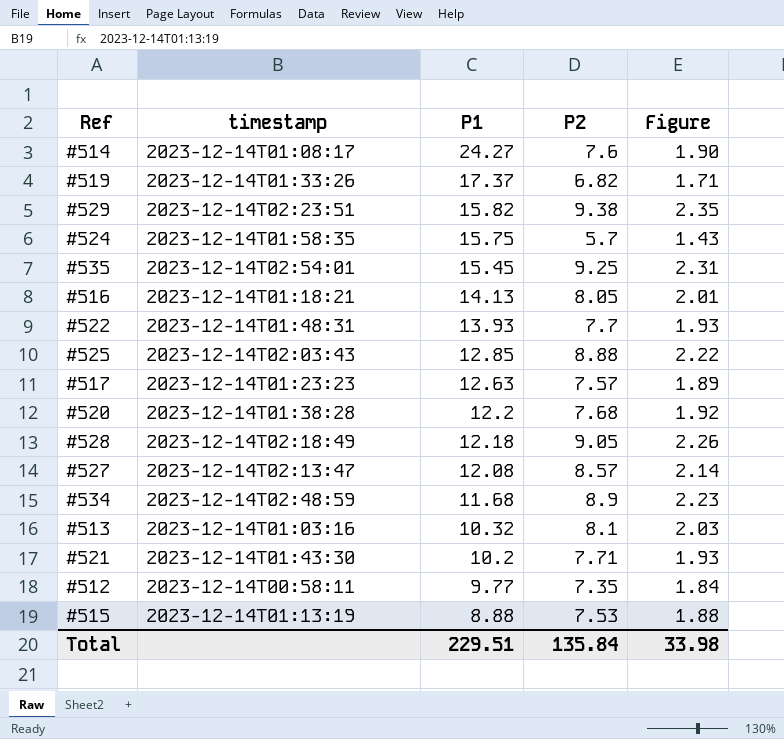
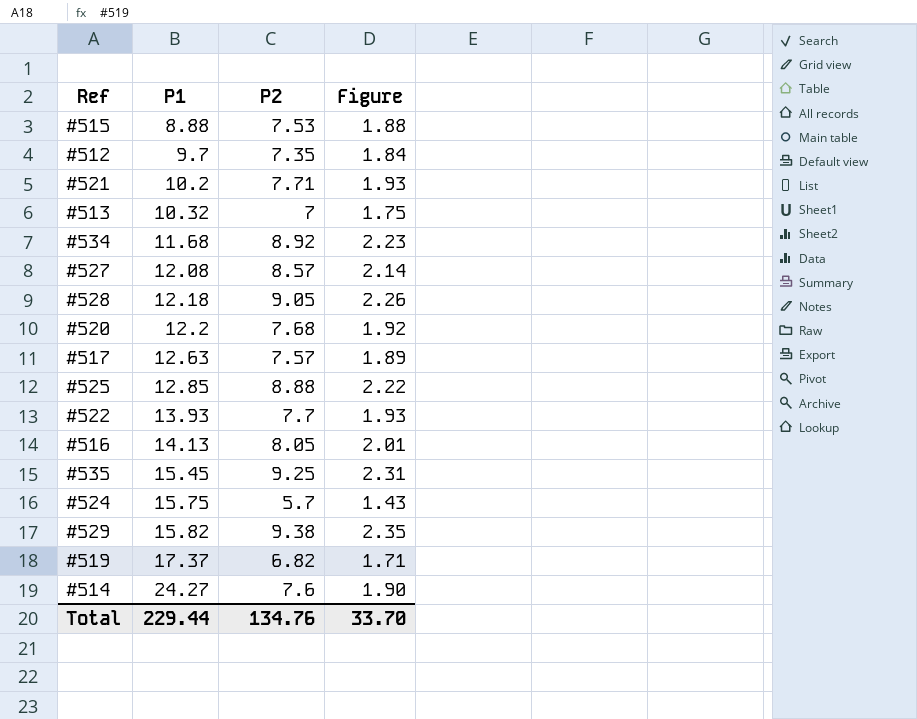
row order: P1 descending -> P1 ascending
column timestamp | position: 2 -> none
#512 | P1: 9.77 -> 9.7
#513 | P2: 8.1 -> 7
#513 | Figure: 2.03 -> 1.75
#534 | P2: 8.9 -> 8.92
Total | P1: 229.51 -> 229.44
Total | P2: 135.84 -> 134.76
Total | Figure: 33.98 -> 33.70

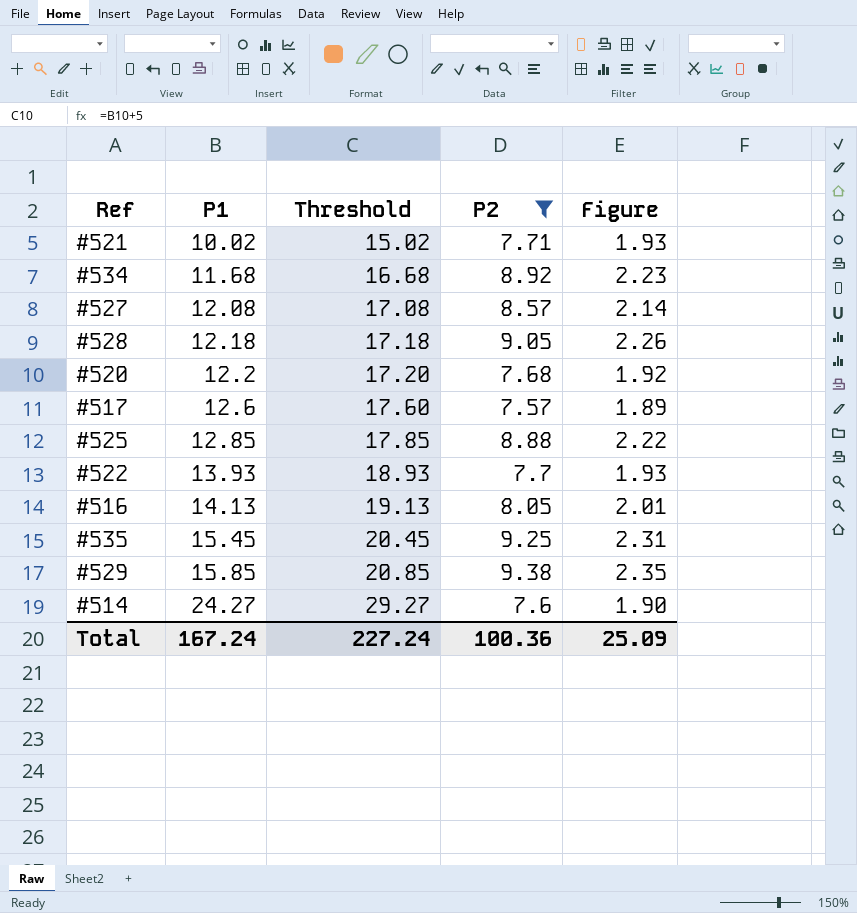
filter: none -> P2 >= 7.57
column Threshold | formula: none -> [P1] + 5
#521 | P1: 10.2 -> 10.02
#517 | P1: 12.63 -> 12.6
#529 | P1: 15.82 -> 15.85
Total | P1: 229.44 -> 167.24
Total | P2: 134.76 -> 100.36
Total | Figure: 33.70 -> 25.09

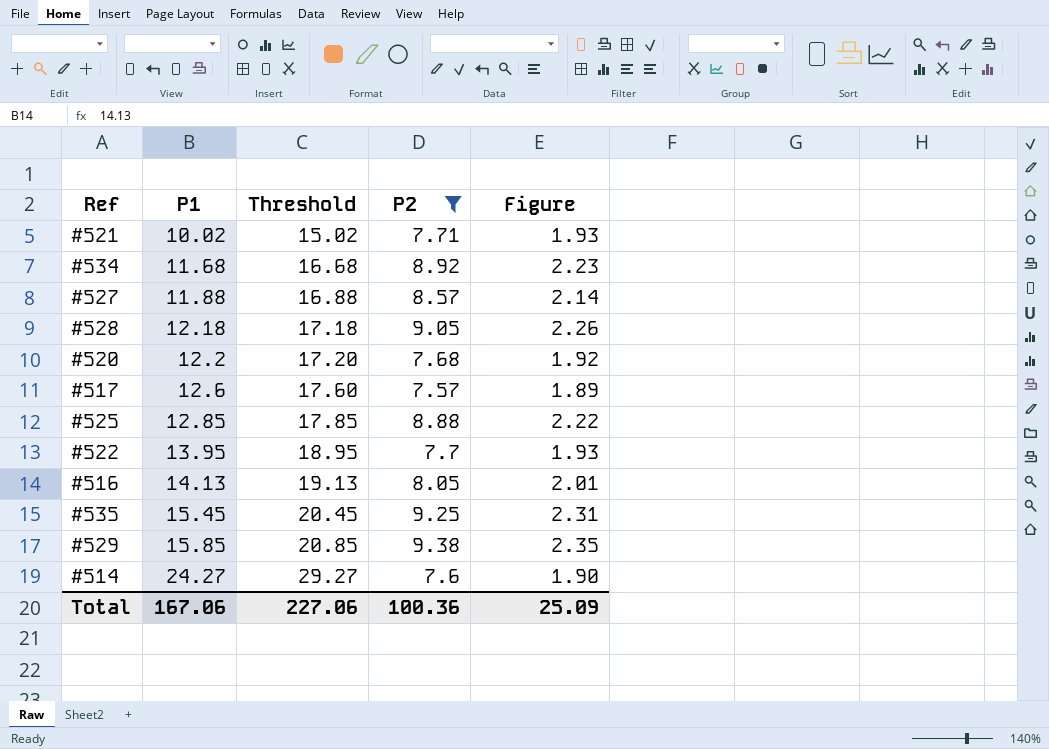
#527 | P1: 12.08 -> 11.88
#527 | Threshold: 17.08 -> 16.88
#522 | P1: 13.93 -> 13.95
#522 | Threshold: 18.93 -> 18.95
Total | P1: 167.24 -> 167.06
Total | Threshold: 227.24 -> 227.06

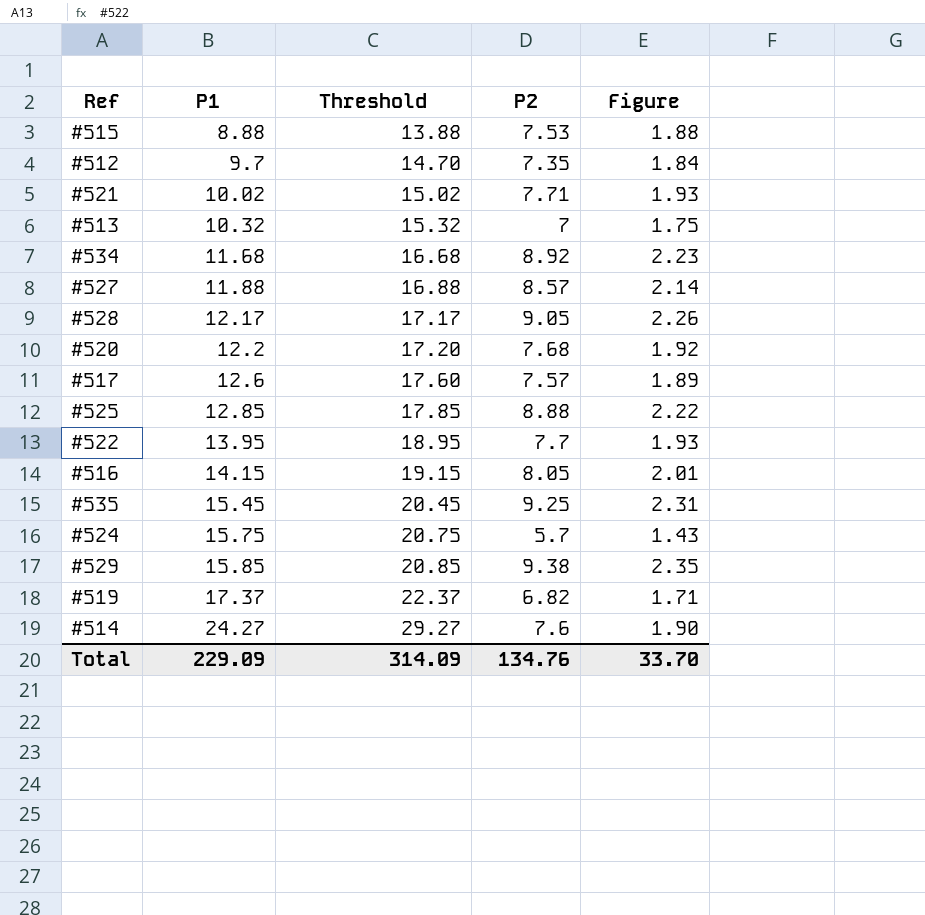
filter: P2 >= 7.57 -> none
#528 | P1: 12.18 -> 12.17
#528 | Threshold: 17.18 -> 17.17
#516 | P1: 14.13 -> 14.15
#516 | Threshold: 19.13 -> 19.15
Total | P1: 167.06 -> 229.09
Total | Threshold: 227.06 -> 314.09
Total | P2: 100.36 -> 134.76
Total | Figure: 25.09 -> 33.70

